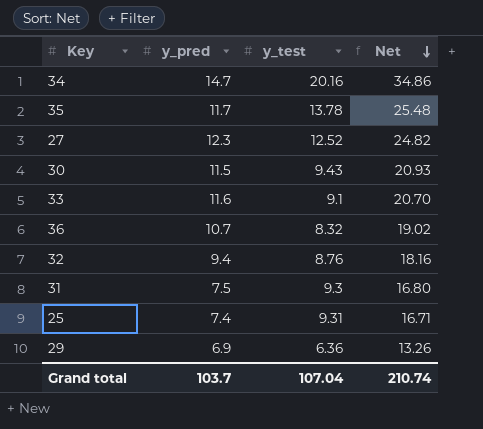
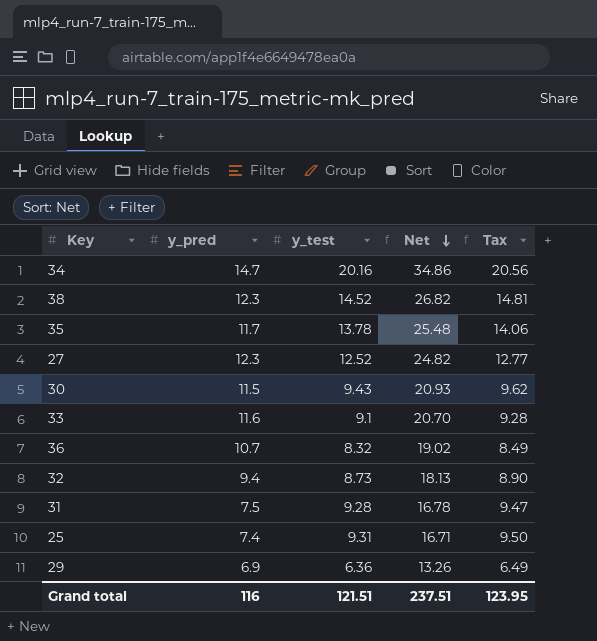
column Tax | formula: none -> [y_test] * 1.02
row 38: none -> 12.3 | 14.52 | 26.82 | 14.81
32 | y_test: 8.76 -> 8.73
32 | Net: 18.16 -> 18.13
31 | y_test: 9.3 -> 9.28
31 | Net: 16.80 -> 16.78
Grand total | y_pred: 103.7 -> 116
Grand total | y_test: 107.04 -> 121.51
Grand total | Net: 210.74 -> 237.51

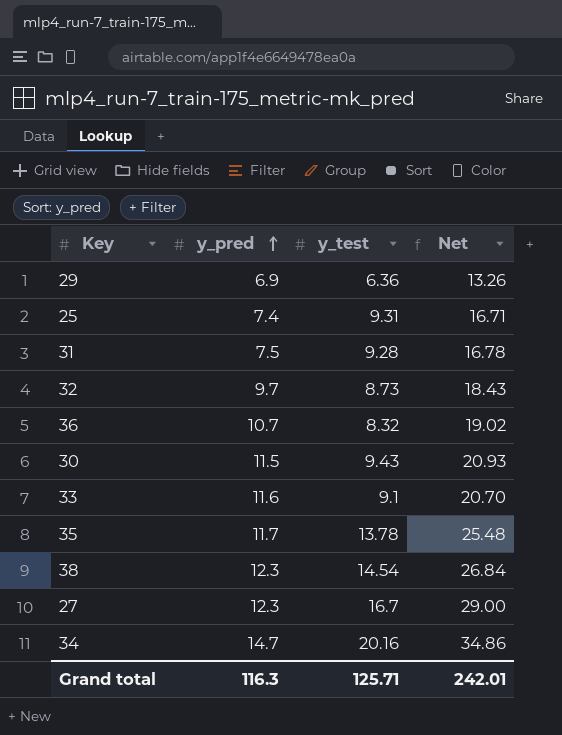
row order: Net descending -> y_pred ascending
column Tax | formula: [y_test] * 1.02 -> none
32 | y_pred: 9.4 -> 9.7
32 | Net: 18.13 -> 18.43
38 | y_test: 14.52 -> 14.54
38 | Net: 26.82 -> 26.84
27 | y_test: 12.52 -> 16.7
27 | Net: 24.82 -> 29.00
Grand total | y_pred: 116 -> 116.3
Grand total | y_test: 121.51 -> 125.71
Grand total | Net: 237.51 -> 242.01

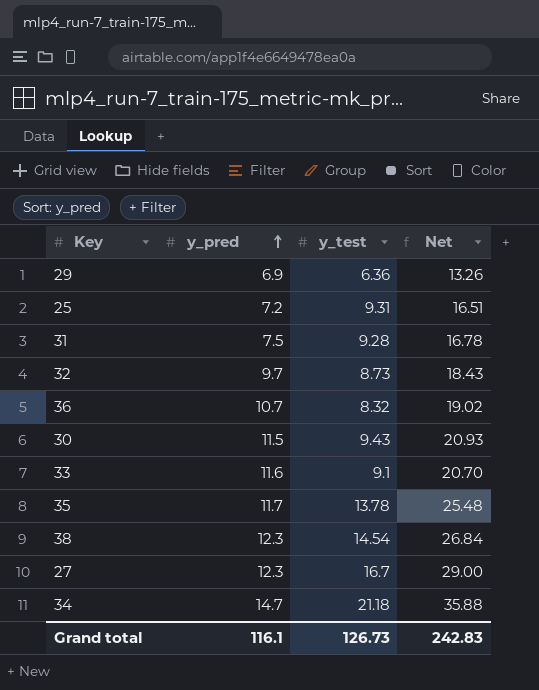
25 | y_pred: 7.4 -> 7.2
25 | Net: 16.71 -> 16.51
34 | y_test: 20.16 -> 21.18
34 | Net: 34.86 -> 35.88
Grand total | y_pred: 116.3 -> 116.1
Grand total | y_test: 125.71 -> 126.73
Grand total | Net: 242.01 -> 242.83

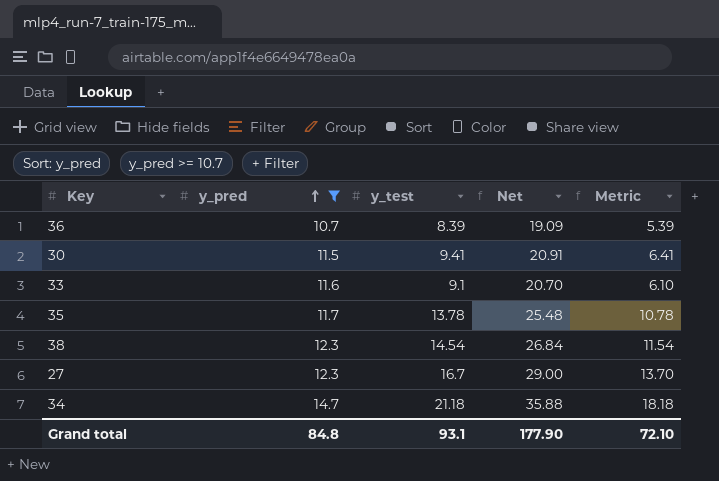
filter: none -> y_pred >= 10.7
column Metric | formula: none -> [y_test] - 3
36 | y_test: 8.32 -> 8.39
36 | Net: 19.02 -> 19.09
30 | y_test: 9.43 -> 9.41
30 | Net: 20.93 -> 20.91
Grand total | y_pred: 116.1 -> 84.8
Grand total | y_test: 126.73 -> 93.1
Grand total | Net: 242.83 -> 177.90

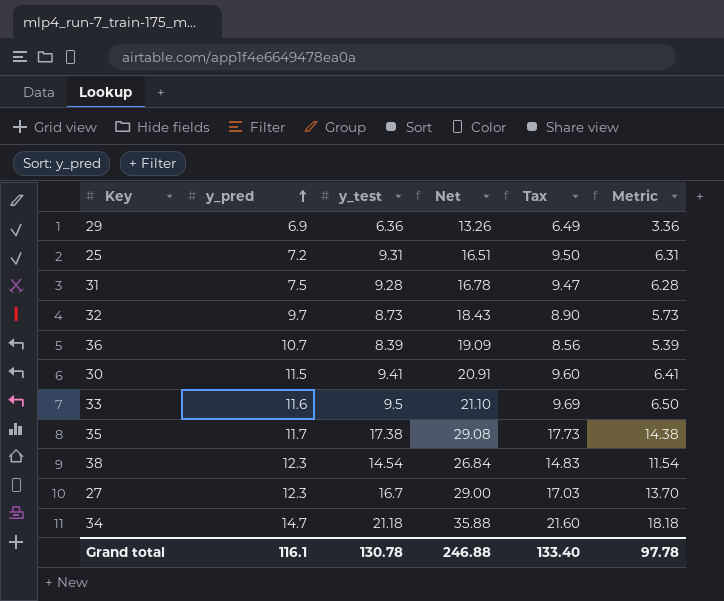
filter: y_pred >= 10.7 -> none
column Tax | formula: none -> [y_test] * 1.02
33 | y_test: 9.1 -> 9.5
33 | Net: 20.70 -> 21.10
33 | Metric: 6.10 -> 6.50
35 | y_test: 13.78 -> 17.38
35 | Net: 25.48 -> 29.08
35 | Metric: 10.78 -> 14.38
Grand total | y_pred: 84.8 -> 116.1
Grand total | y_test: 93.1 -> 130.78
Grand total | Net: 177.90 -> 246.88
Grand total | Metric: 72.10 -> 97.78

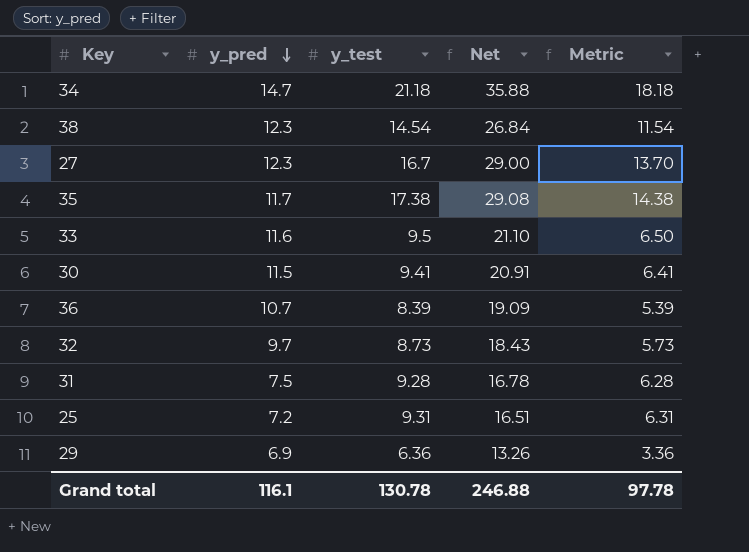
row order: y_pred ascending -> y_pred descending
column Tax | formula: [y_test] * 1.02 -> none

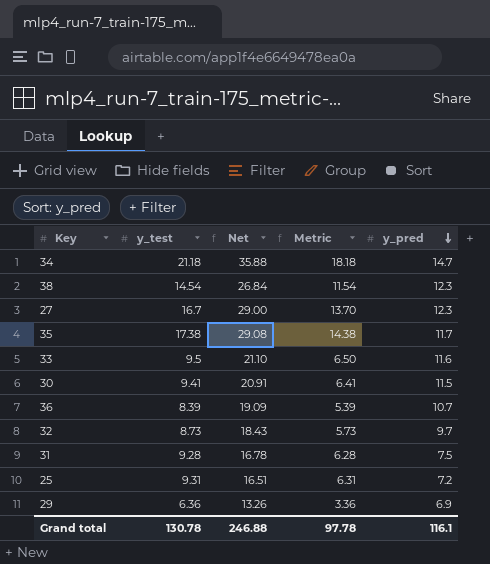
column y_pred | position: 2 -> 5

